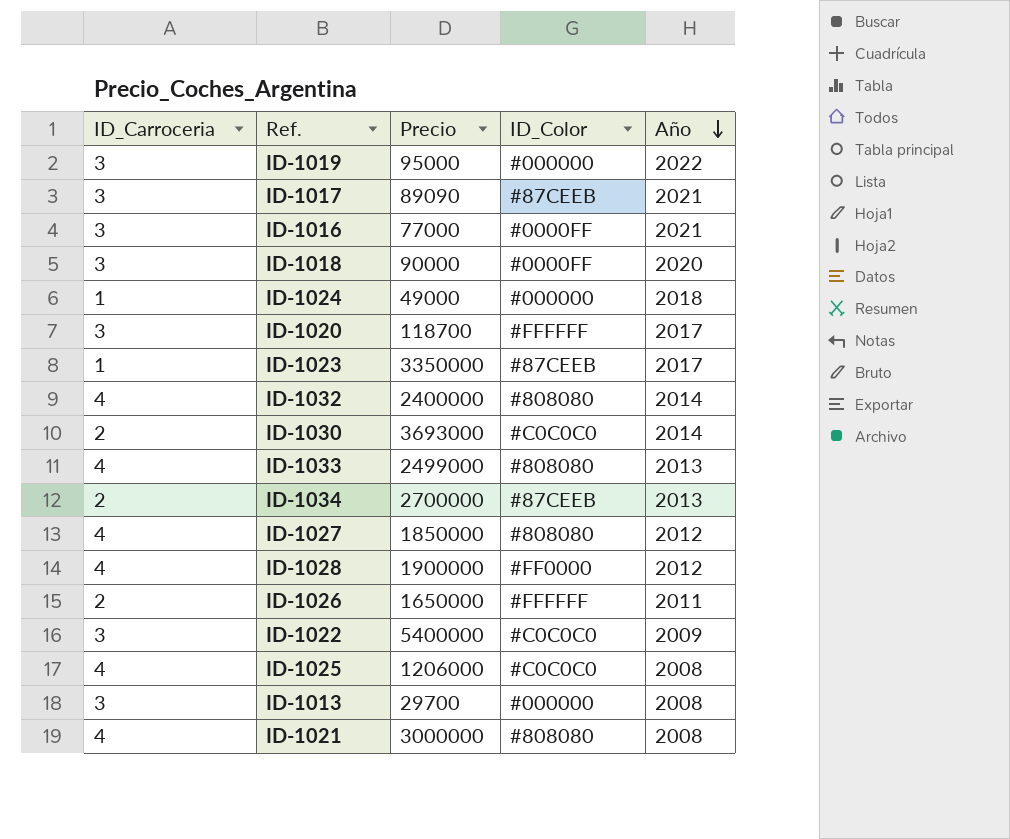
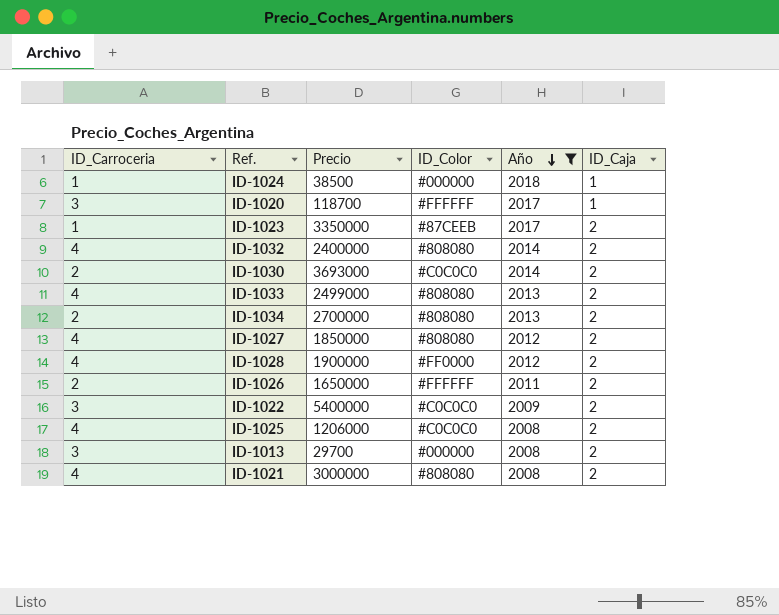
filter: none -> Año <= 2018
column ID_Caja | position: none -> 6
ID-1024 | Precio: 49000 -> 38500
ID-1034 | ID_Color: #87CEEB -> #808080

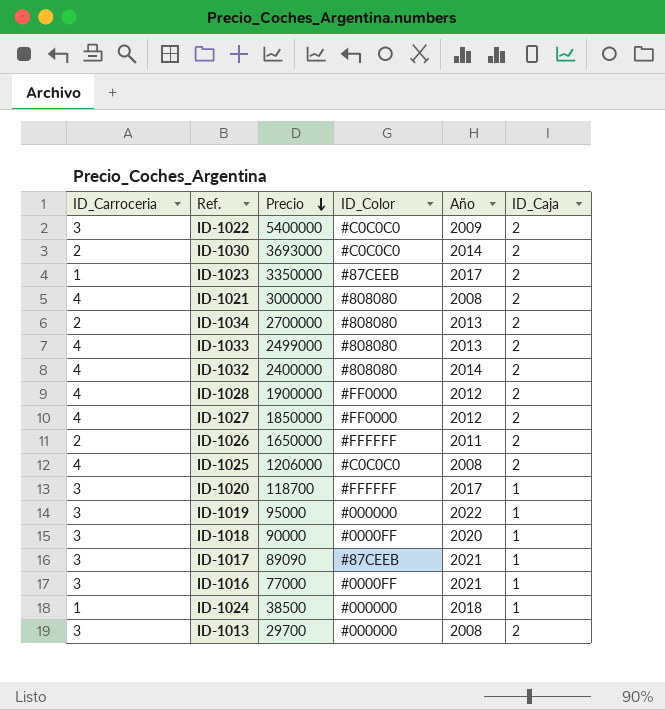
filter: Año <= 2018 -> none
row order: Año descending -> Precio descending
ID-1027 | ID_Color: #808080 -> #FF0000

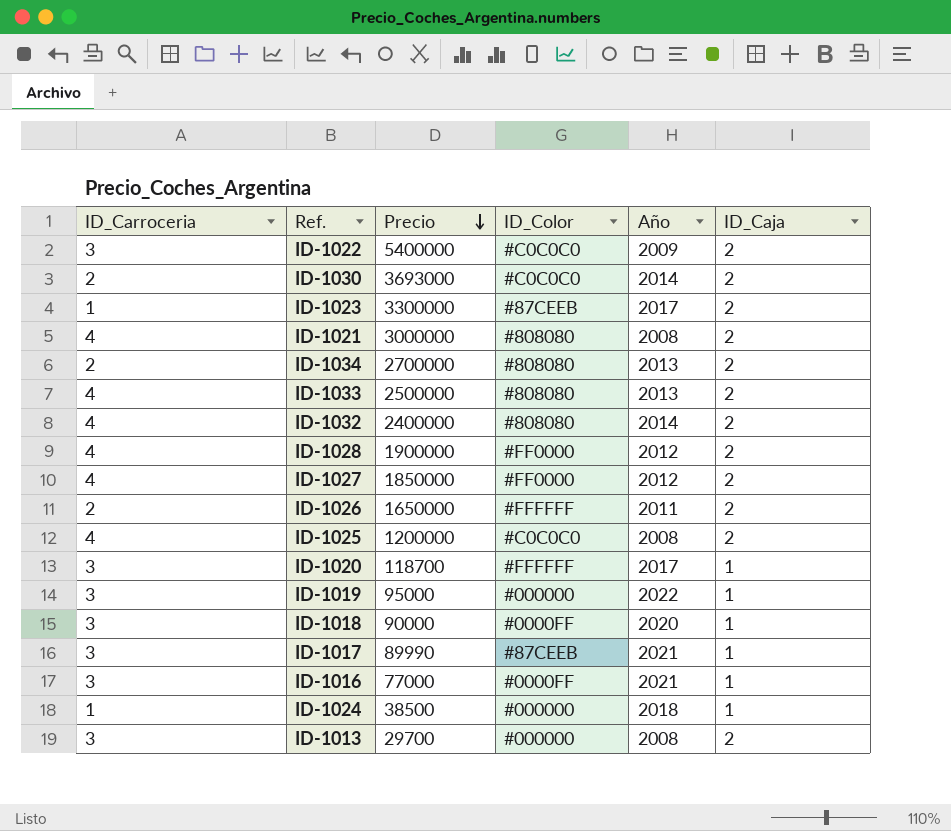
ID-1023 | Precio: 3350000 -> 3300000
ID-1033 | Precio: 2499000 -> 2500000
ID-1025 | Precio: 1206000 -> 1200000
ID-1017 | Precio: 89090 -> 89990

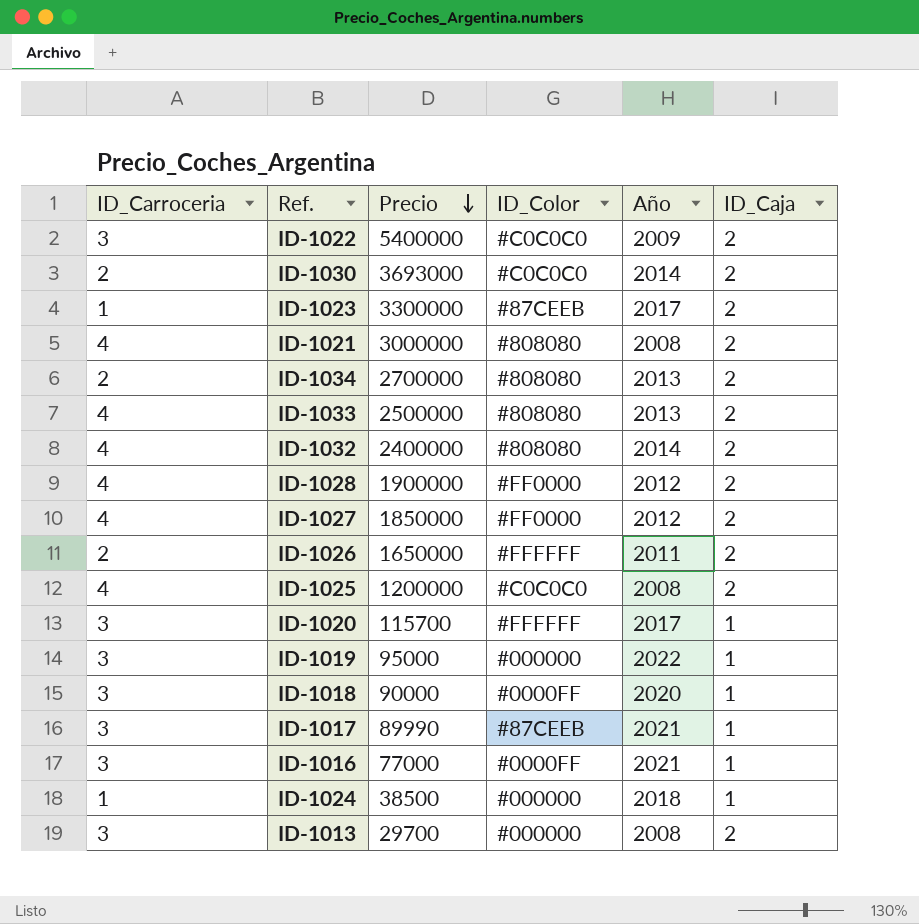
ID-1020 | Precio: 118700 -> 115700

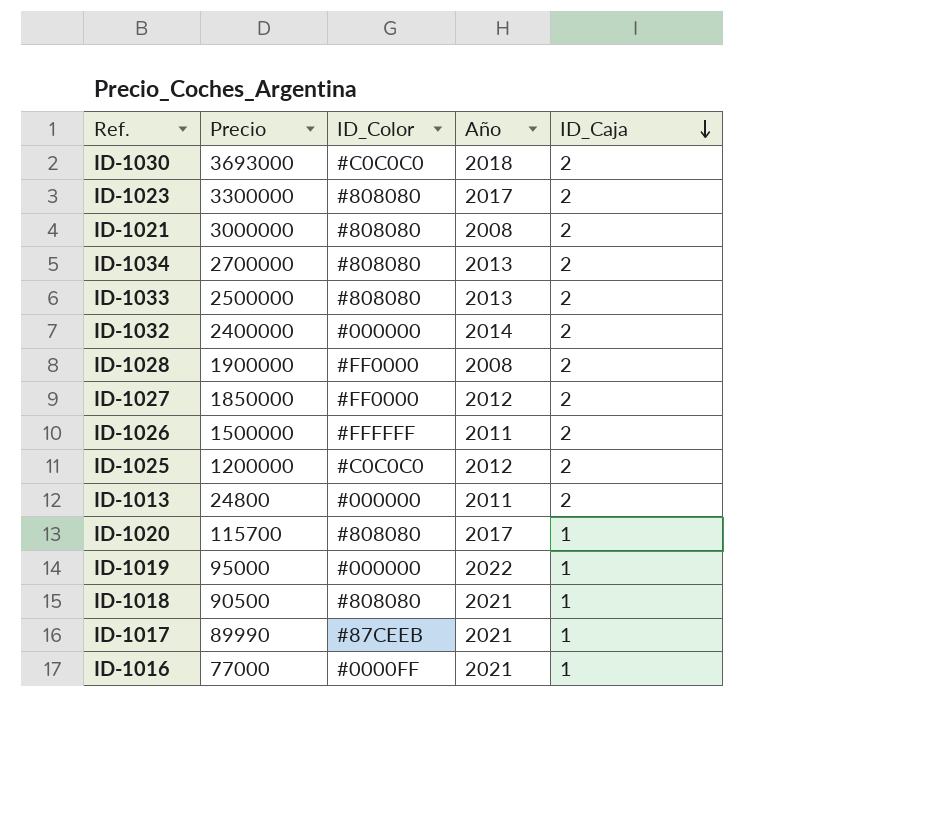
row order: Precio descending -> ID_Caja descending
column ID_Carroceria | position: 1 -> none
row ID-1022: 3 | 5400000 | #C0C0C0 | 2009 | 2 -> none
row ID-1024: 1 | 38500 | #000000 | 2018 | 1 -> none
ID-1030 | Año: 2014 -> 2018
ID-1023 | ID_Color: #87CEEB -> #808080
ID-1032 | ID_Color: #808080 -> #000000
ID-1028 | Año: 2012 -> 2008
ID-1026 | Precio: 1650000 -> 1500000
ID-1025 | Año: 2008 -> 2012
ID-1013 | Precio: 29700 -> 24800
ID-1013 | Año: 2008 -> 2011
ID-1020 | ID_Color: #FFFFFF -> #808080
ID-1018 | Precio: 90000 -> 90500
ID-1018 | ID_Color: #0000FF -> #808080
ID-1018 | Año: 2020 -> 2021

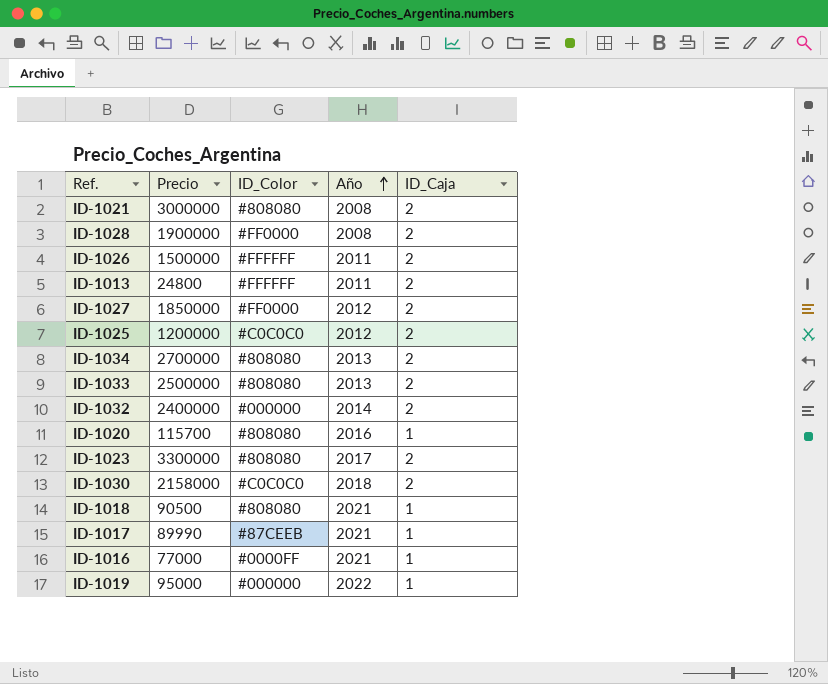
row order: ID_Caja descending -> Año ascending
ID-1013 | ID_Color: #000000 -> #FFFFFF
ID-1020 | Año: 2017 -> 2016
ID-1030 | Precio: 3693000 -> 2158000

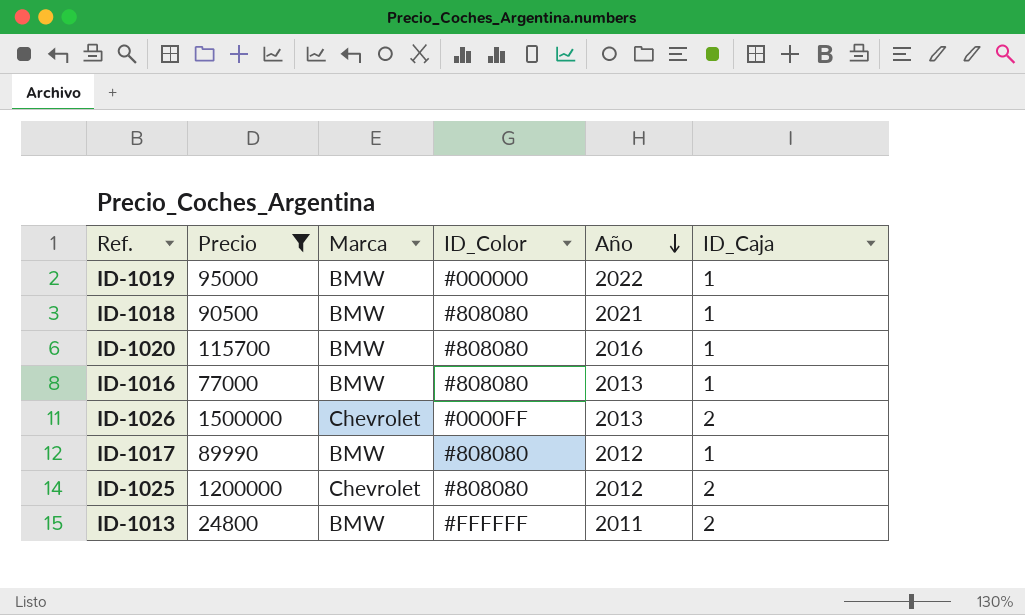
filter: none -> Precio <= 1500000
row order: Año ascending -> Año descending
column Marca | position: none -> 3
ID-1016 | ID_Color: #0000FF -> #808080
ID-1016 | Año: 2021 -> 2013
ID-1026 | ID_Color: #FFFFFF -> #0000FF
ID-1026 | Año: 2011 -> 2013
ID-1017 | ID_Color: #87CEEB -> #808080
ID-1017 | Año: 2021 -> 2012
ID-1025 | ID_Color: #C0C0C0 -> #808080

